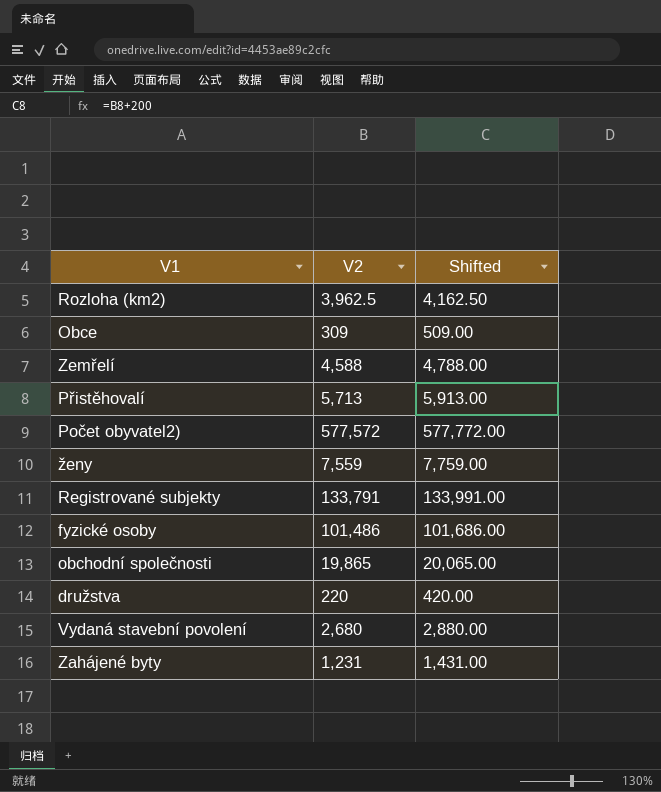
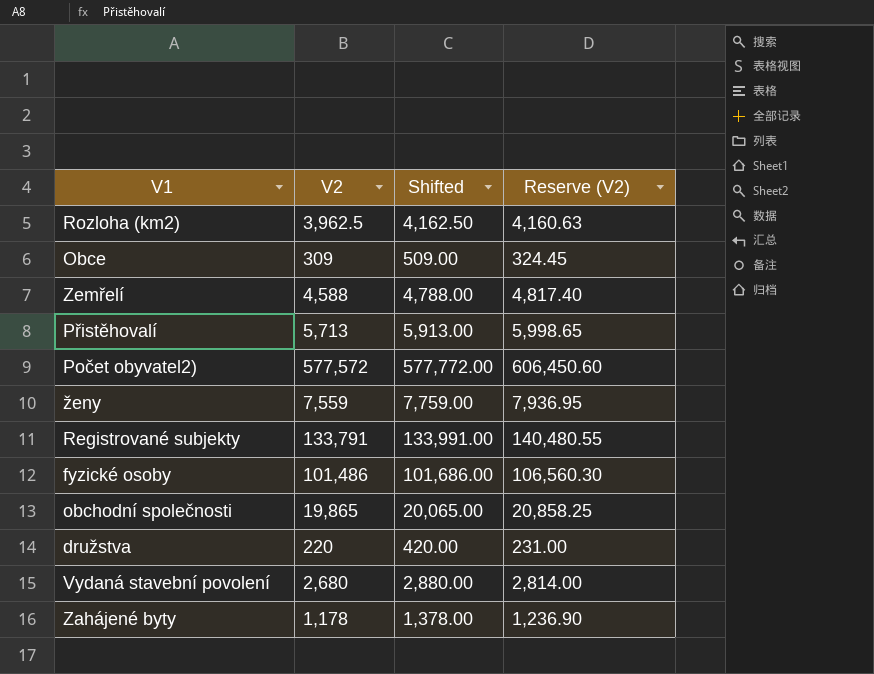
column Reserve (V2) | formula: none -> [V2] * 1.05
Zahájené byty | V2: 1,231 -> 1,178
Zahájené byty | Shifted: 1,431.00 -> 1,378.00

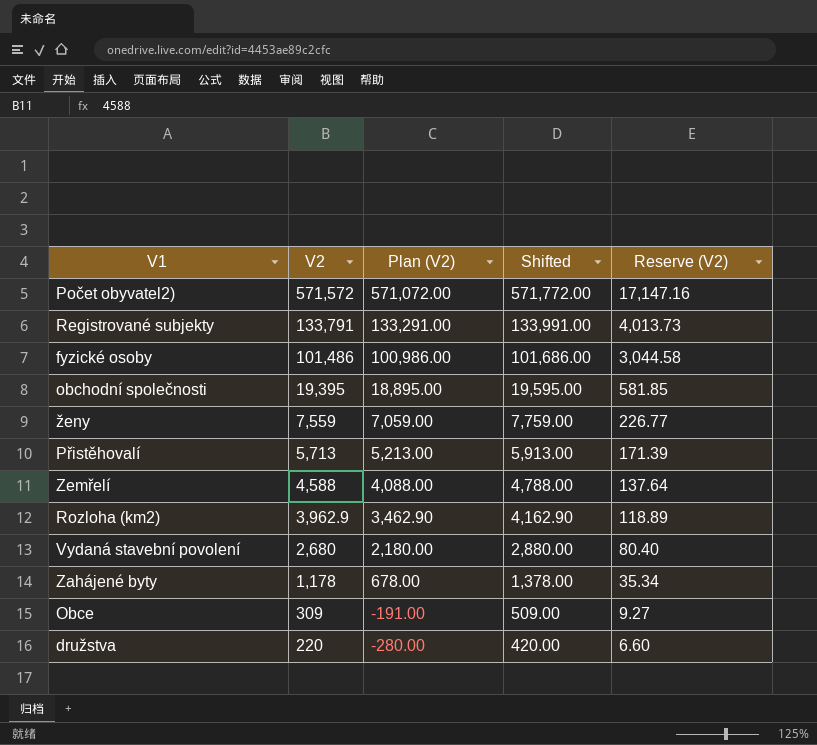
row order: none -> V2 descending
column Plan (V2) | formula: none -> [V2] - 500
column Reserve (V2) | formula: [V2] * 1.05 -> [V2] * 0.03
Počet obyvatel2) | V2: 577,572 -> 571,572
Počet obyvatel2) | Shifted: 577,772.00 -> 571,772.00
obchodní společnosti | V2: 19,865 -> 19,395
obchodní společnosti | Shifted: 20,065.00 -> 19,595.00
Rozloha (km2) | V2: 3,962.5 -> 3,962.9
Rozloha (km2) | Shifted: 4,162.50 -> 4,162.90

